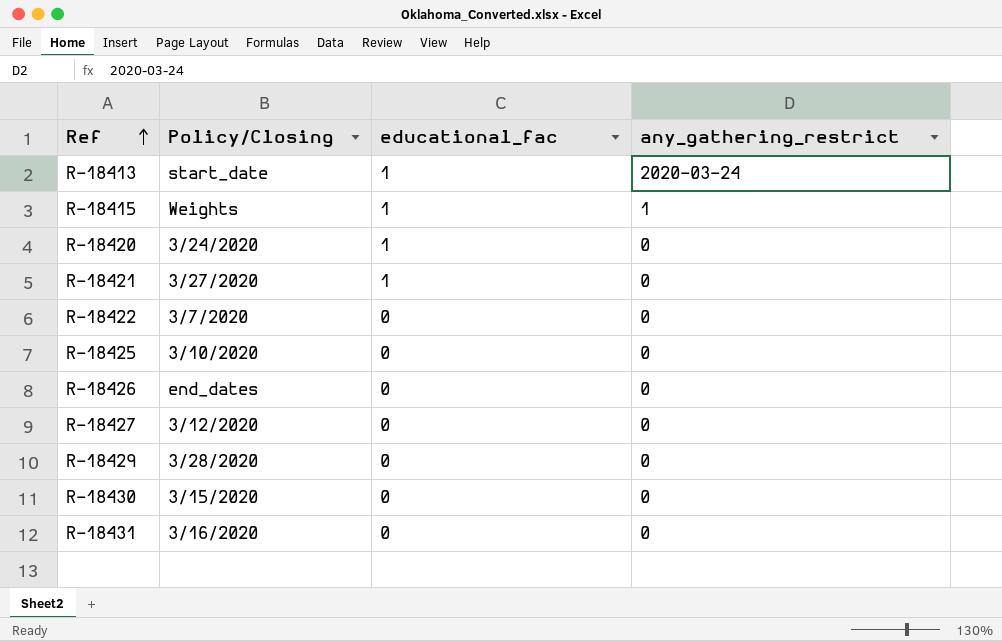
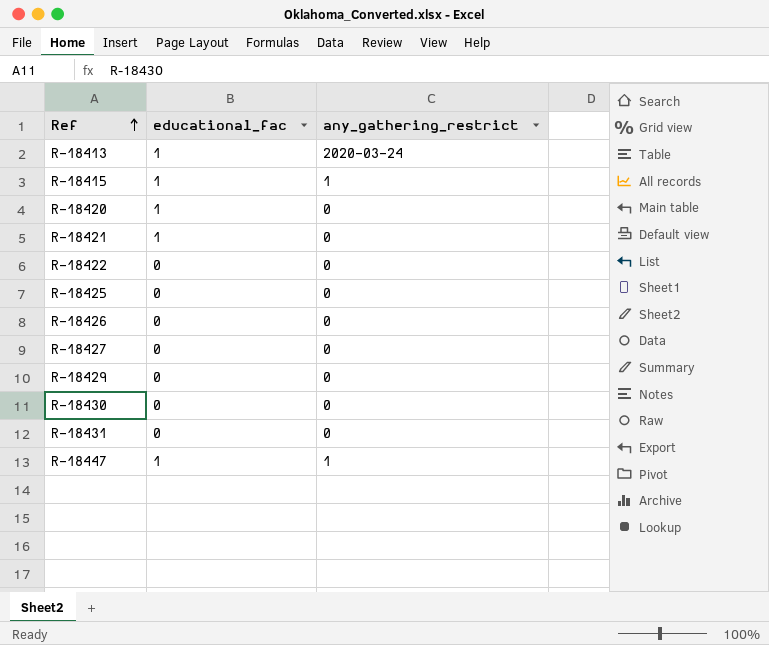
column Policy/Closing | position: 2 -> none
row R-18447: none -> 1 | 1

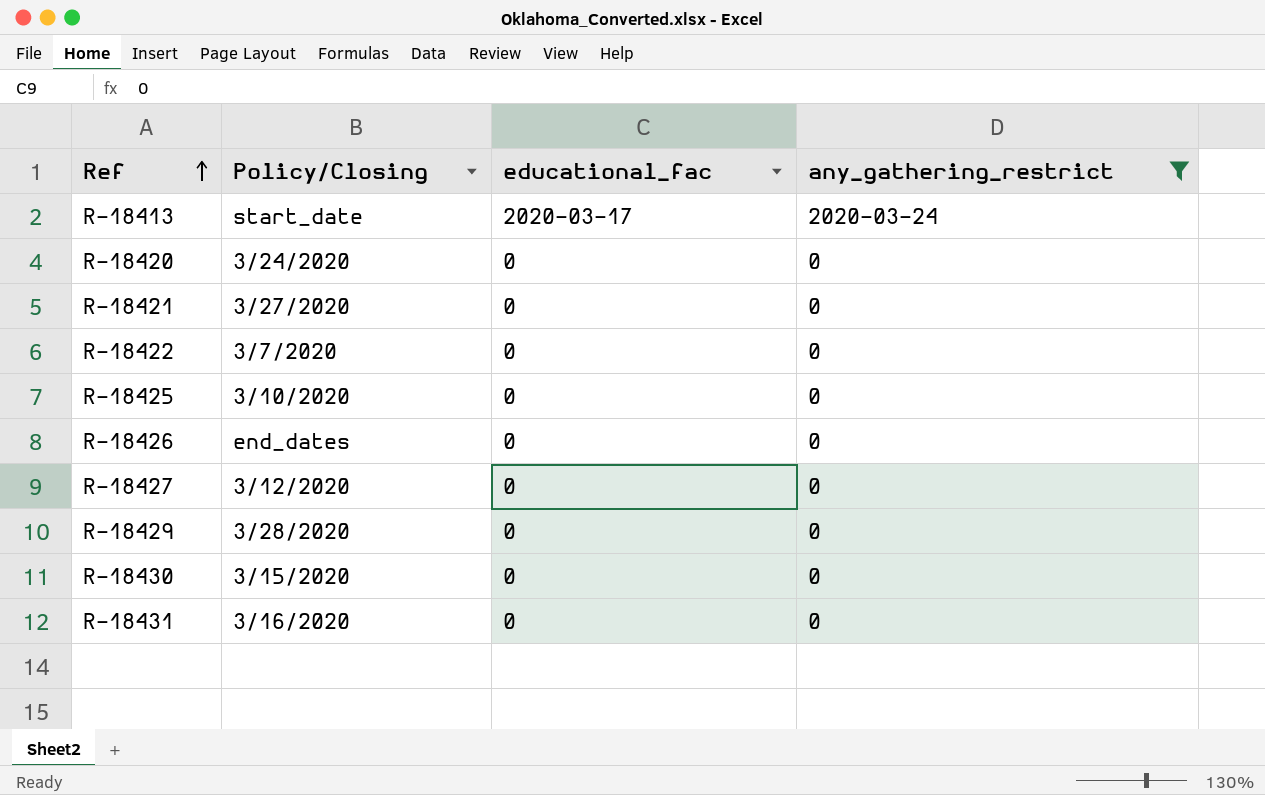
filter: none -> any_gathering_restrict != 1
column Policy/Closing | position: none -> 2
R-18413 | educational_fac: 1 -> 2020-03-17
R-18420 | educational_fac: 1 -> 0
R-18421 | educational_fac: 1 -> 0

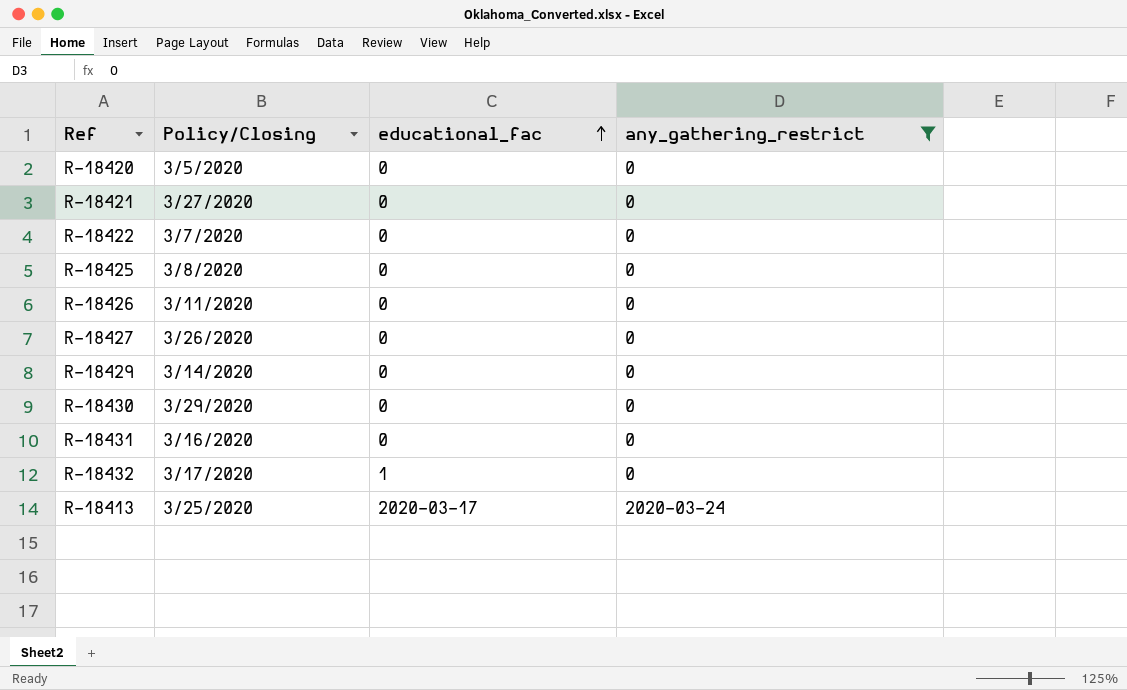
row order: Ref ascending -> educational_fac ascending
R-18420 | Policy/Closing: 3/24/2020 -> 3/5/2020
R-18425 | Policy/Closing: 3/10/2020 -> 3/8/2020
R-18426 | Policy/Closing: end_dates -> 3/11/2020
R-18427 | Policy/Closing: 3/12/2020 -> 3/26/2020
R-18429 | Policy/Closing: 3/28/2020 -> 3/14/2020
R-18430 | Policy/Closing: 3/15/2020 -> 3/29/2020
row R-18432: none -> 3/17/2020 | 1 | 0
R-18413 | Policy/Closing: start_date -> 3/25/2020

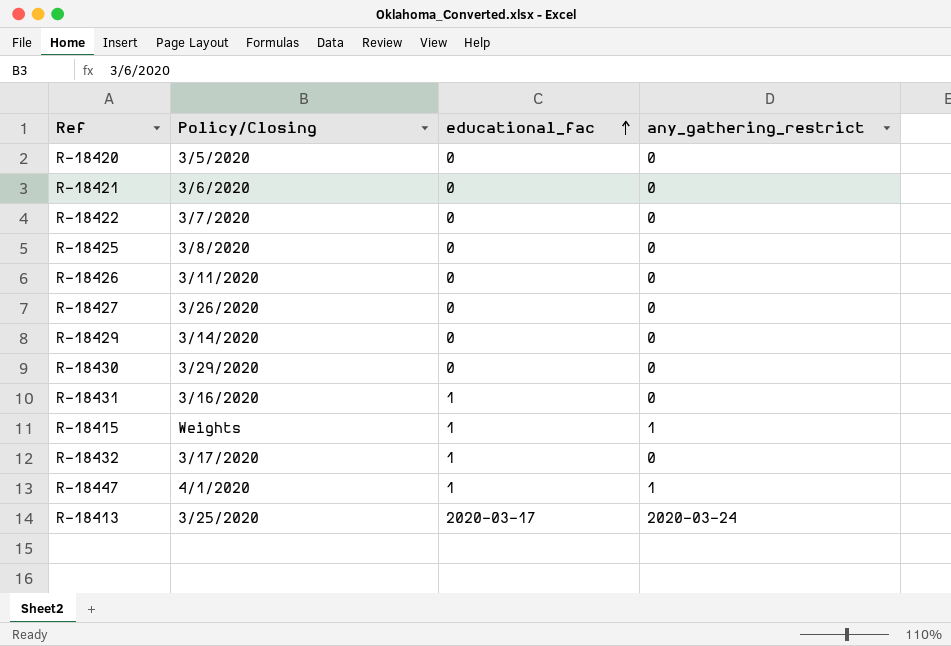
filter: any_gathering_restrict != 1 -> none
R-18421 | Policy/Closing: 3/27/2020 -> 3/6/2020
R-18431 | educational_fac: 0 -> 1

